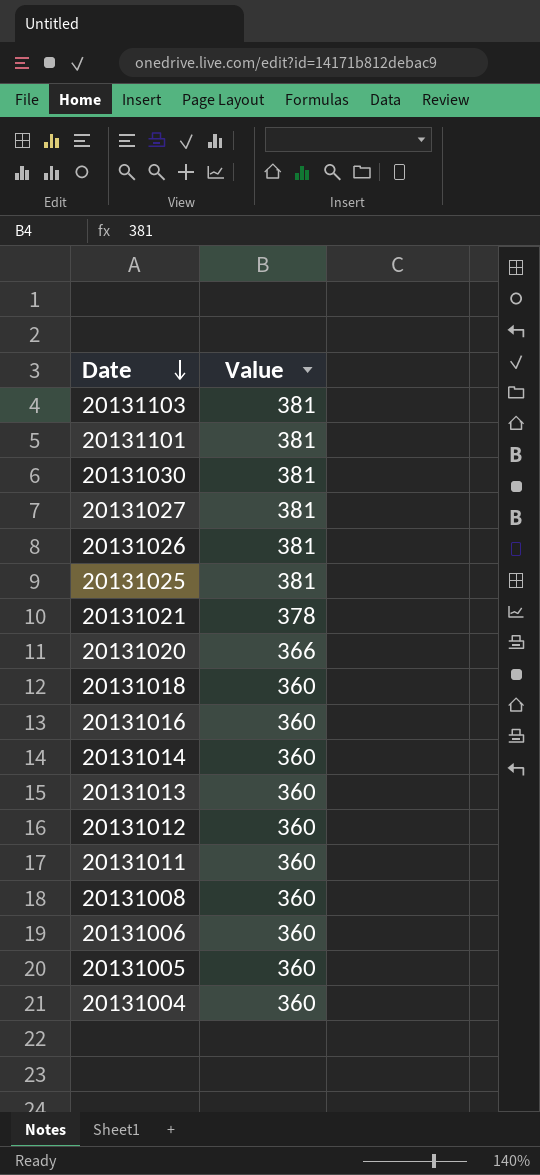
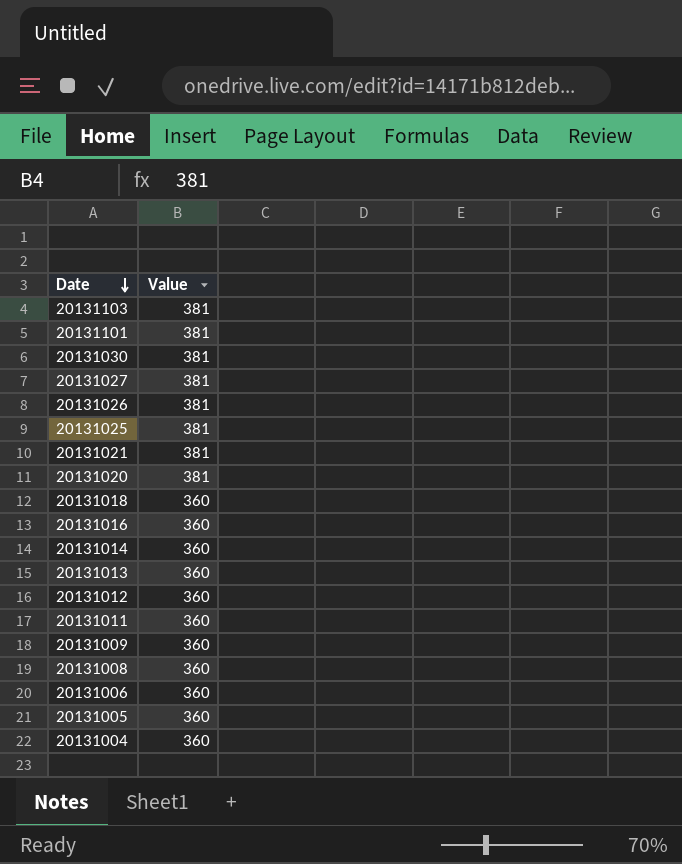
20131021 | Value: 378 -> 381
20131020 | Value: 366 -> 381
row 20131009: none -> 360

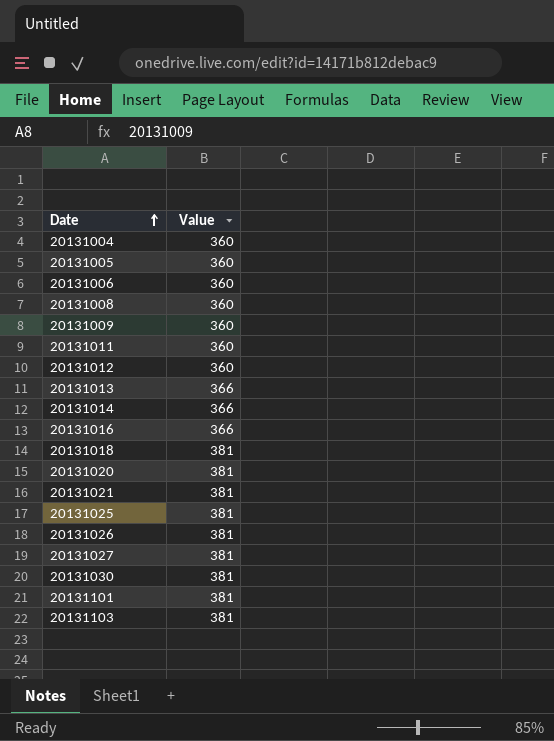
row order: Date descending -> Date ascending
20131013 | Value: 360 -> 366
20131014 | Value: 360 -> 366
20131016 | Value: 360 -> 366
20131018 | Value: 360 -> 381

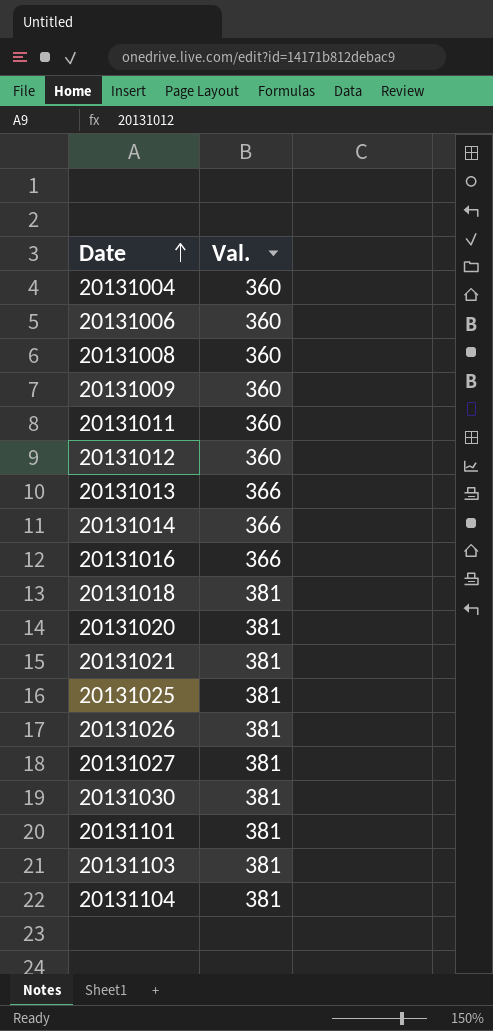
column name: Value -> Val.
row 20131005: 360 -> none
row 20131104: none -> 381

